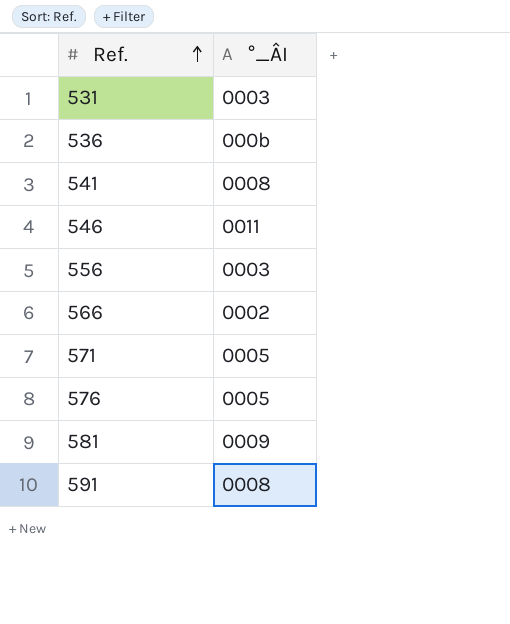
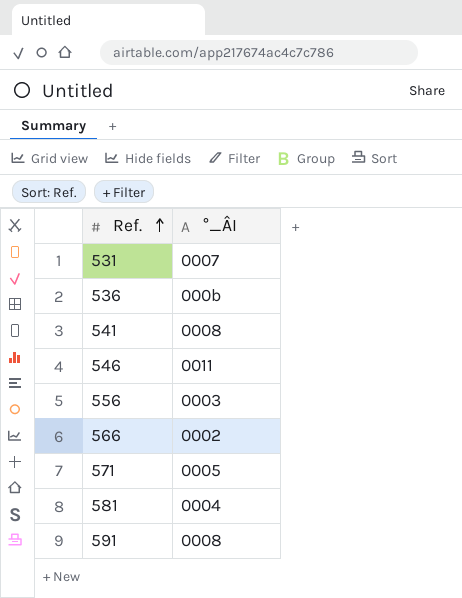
row 576: 0005 -> none
531 | °_ÂI: 0003 -> 0007
581 | °_ÂI: 0009 -> 0004

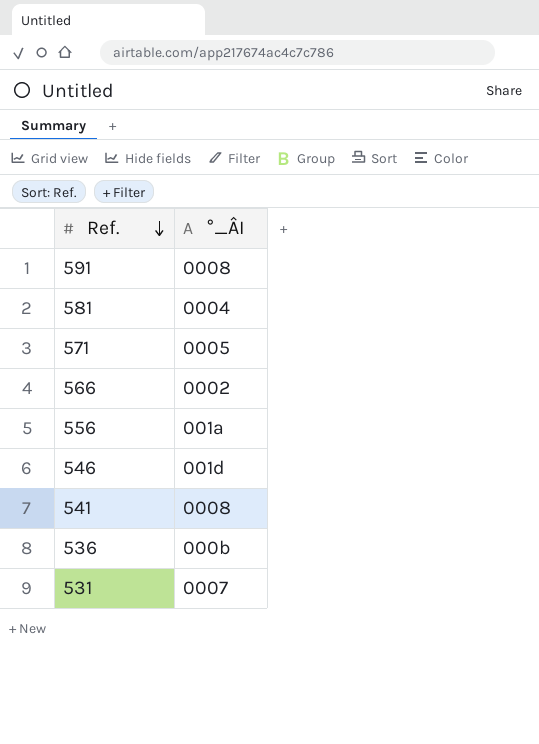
row order: Ref. ascending -> Ref. descending
556 | °_ÂI: 0003 -> 001a
546 | °_ÂI: 0011 -> 001d

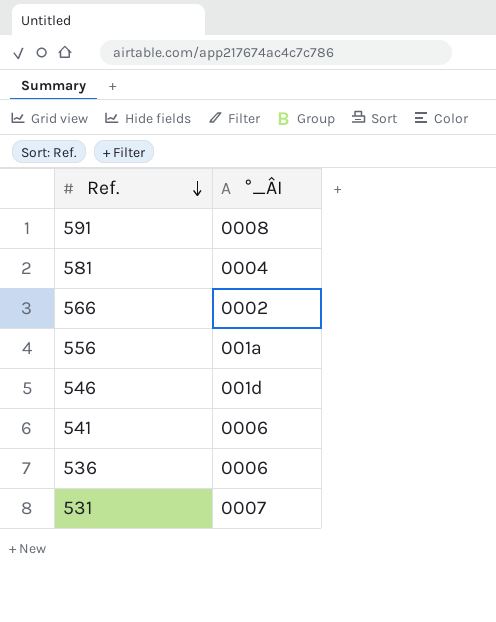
row 571: 0005 -> none
541 | °_ÂI: 0008 -> 0006
536 | °_ÂI: 000b -> 0006

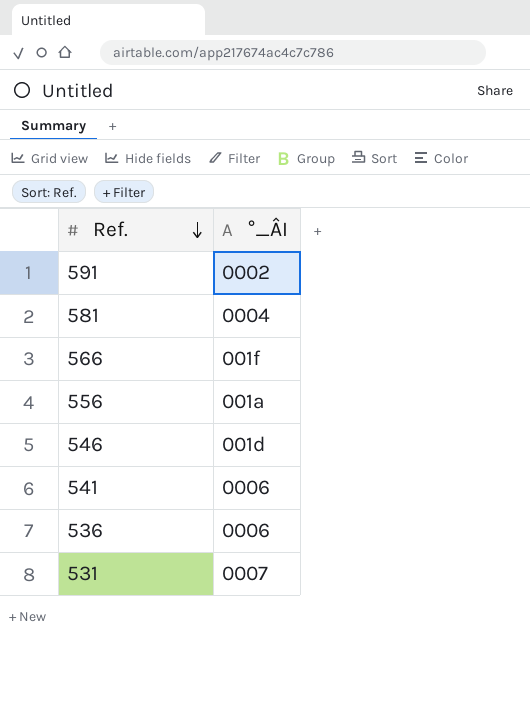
591 | °_ÂI: 0008 -> 0002
566 | °_ÂI: 0002 -> 001f

